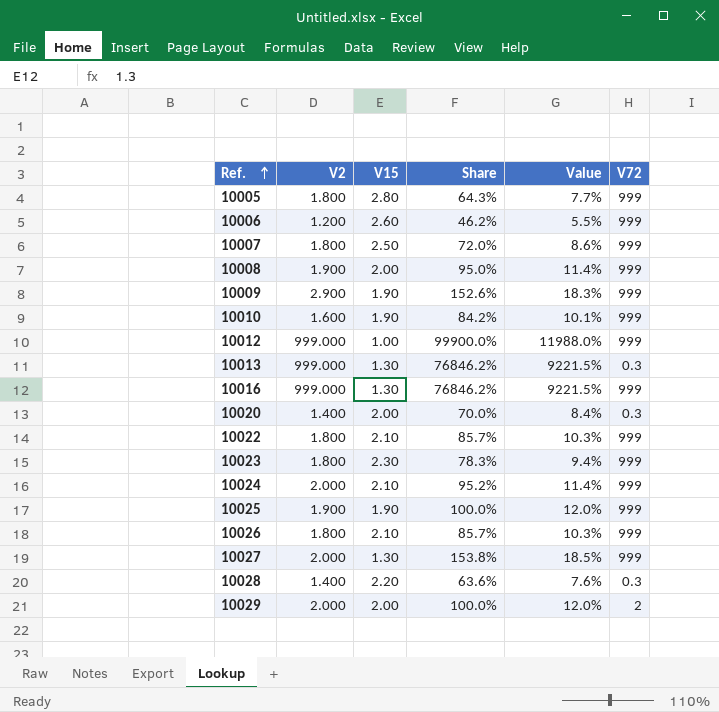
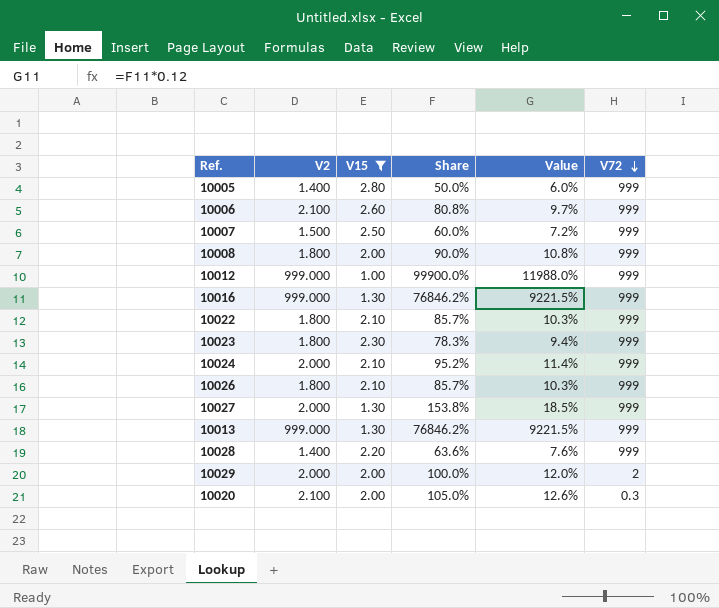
filter: none -> V15 != 1.90
row order: Ref. ascending -> V72 descending
10005 | V2: 1.800 -> 1.400
10005 | Share: 64.3% -> 50.0%
10005 | Value: 7.7% -> 6.0%
10006 | V2: 1.200 -> 2.100
10006 | Share: 46.2% -> 80.8%
10006 | Value: 5.5% -> 9.7%
10007 | V2: 1.800 -> 1.500
10007 | Share: 72.0% -> 60.0%
10007 | Value: 8.6% -> 7.2%
10008 | V2: 1.900 -> 1.800
10008 | Share: 95.0% -> 90.0%
10008 | Value: 11.4% -> 10.8%
10013 | V72: 0.3 -> 999
10028 | V72: 0.3 -> 999
10020 | V2: 1.400 -> 2.100
10020 | Share: 70.0% -> 105.0%
10020 | Value: 8.4% -> 12.6%

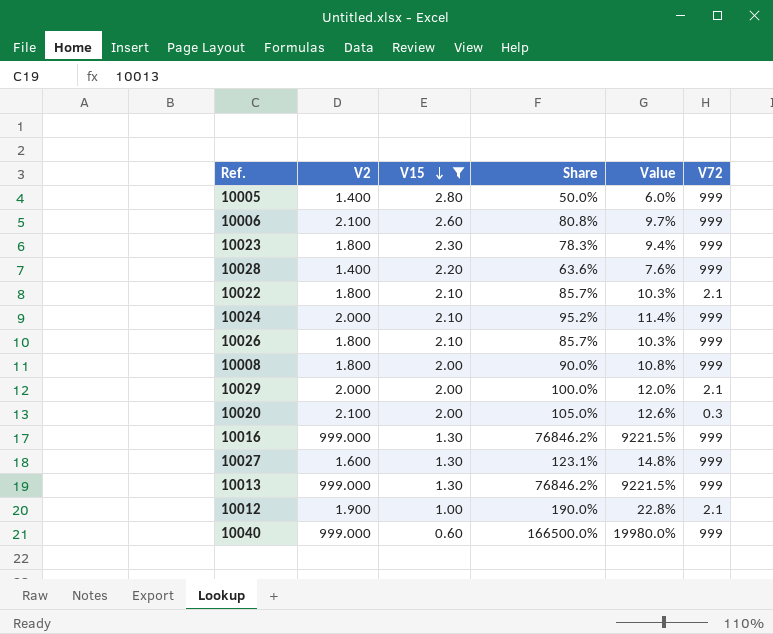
row order: V72 descending -> V15 descending
row 10007: 1.500 | 2.50 | 60.0% | 7.2% | 999 -> none
10022 | V72: 999 -> 2.1
10029 | V72: 2 -> 2.1
10027 | V2: 2.000 -> 1.600
10027 | Share: 153.8% -> 123.1%
10027 | Value: 18.5% -> 14.8%
10012 | V2: 999.000 -> 1.900
10012 | Share: 99900.0% -> 190.0%
10012 | Value: 11988.0% -> 22.8%
10012 | V72: 999 -> 2.1
row 10040: none -> 999.000 | 0.60 | 166500.0% | 19980.0% | 999

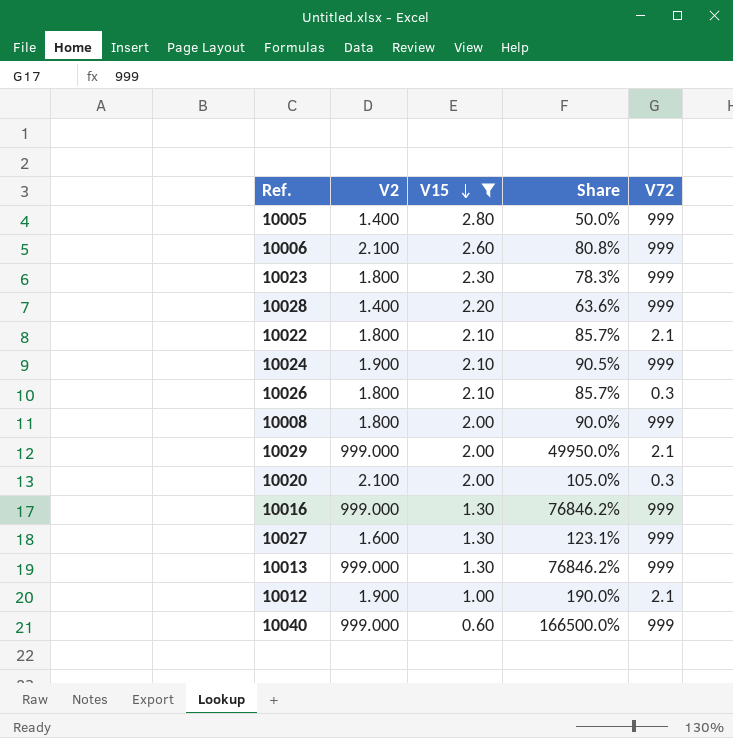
column Value | formula: [Share] * 0.12 -> none
10024 | V2: 2.000 -> 1.900
10024 | Share: 95.2% -> 90.5%
10026 | V72: 999 -> 0.3
10029 | V2: 2.000 -> 999.000
10029 | Share: 100.0% -> 49950.0%

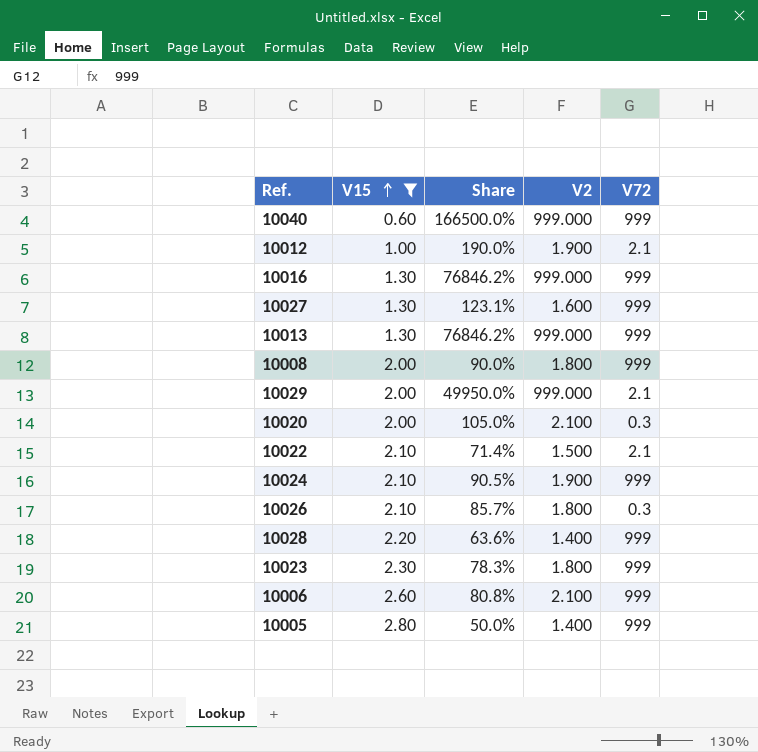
row order: V15 descending -> V15 ascending
column V2 | position: 2 -> 4
10022 | Share: 85.7% -> 71.4%
10022 | V2: 1.800 -> 1.500

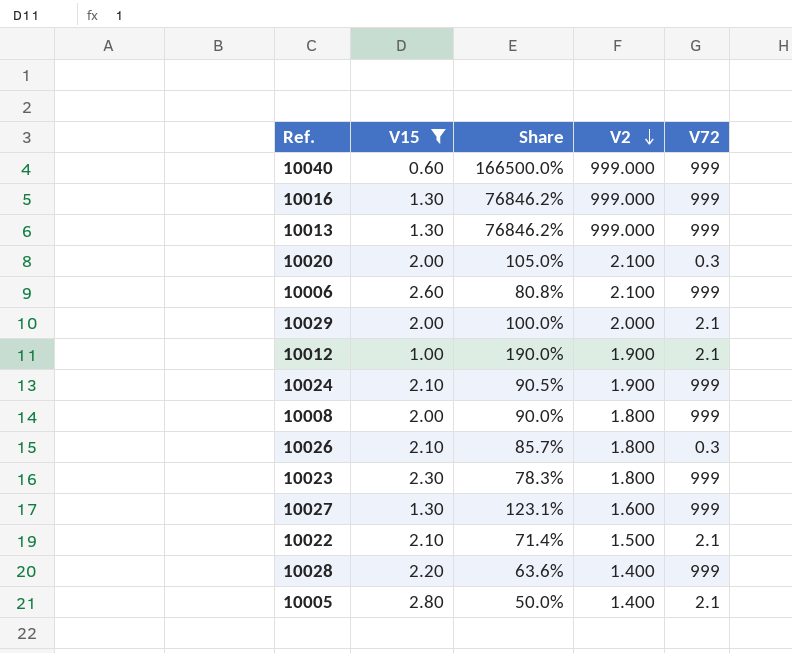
row order: V15 ascending -> V2 descending
10029 | Share: 49950.0% -> 100.0%
10029 | V2: 999.000 -> 2.000
10005 | V72: 999 -> 2.1

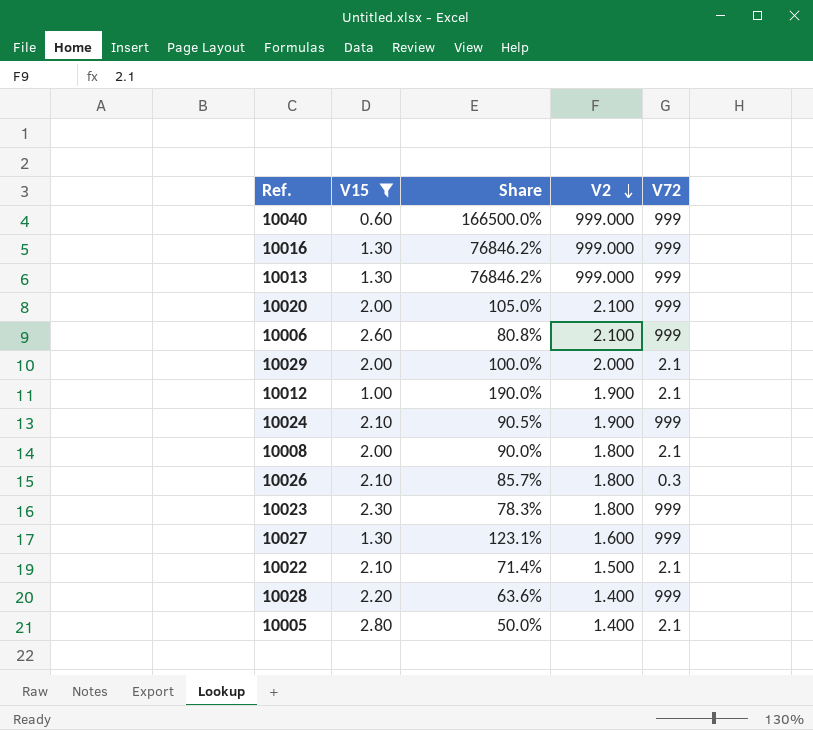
10020 | V72: 0.3 -> 999
10008 | V72: 999 -> 2.1

